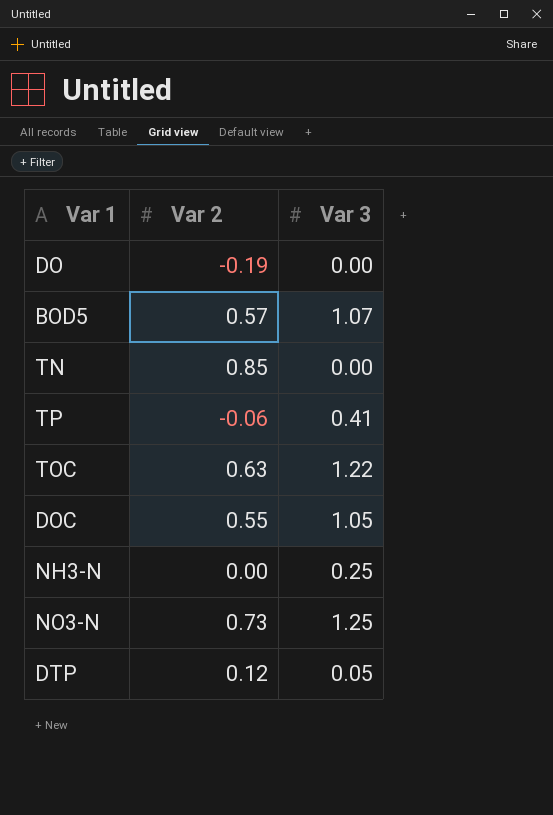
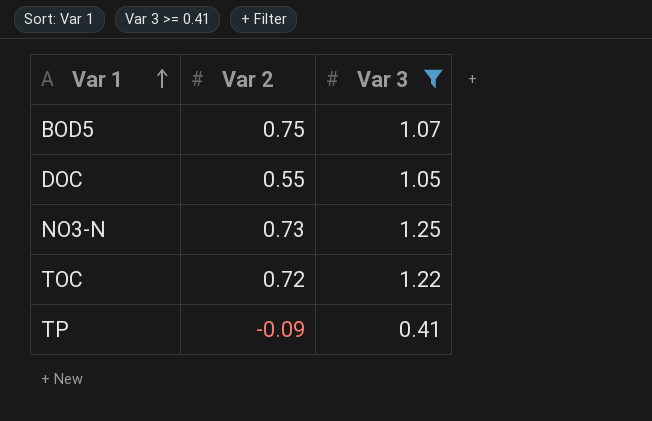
filter: none -> Var 3 >= 0.41
row order: none -> Var 1 ascending
BOD5 | Var 2: 0.57 -> 0.75
TOC | Var 2: 0.63 -> 0.72
TP | Var 2: -0.06 -> -0.09

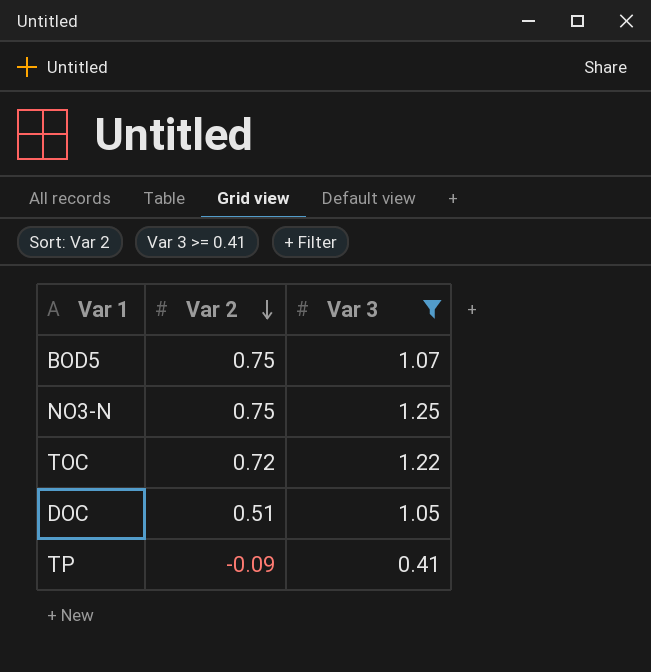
row order: Var 1 ascending -> Var 2 descending
NO3-N | Var 2: 0.73 -> 0.75
DOC | Var 2: 0.55 -> 0.51

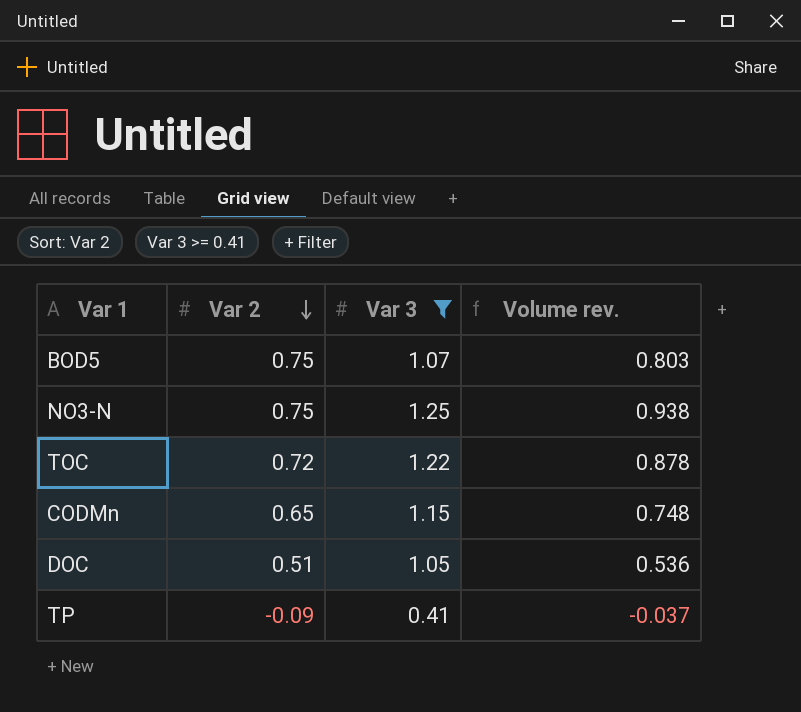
column Volume rev. | formula: none -> [Var 2] * [Var 3]
row CODMn: none -> 0.65 | 1.15 | 0.748

